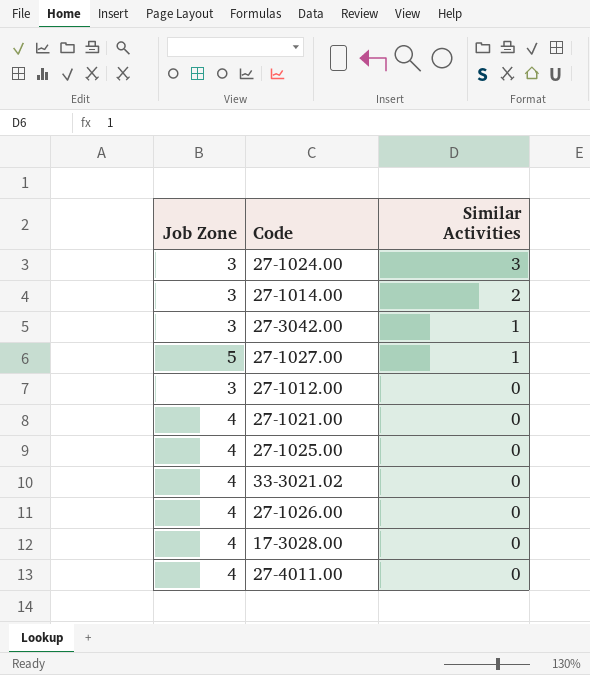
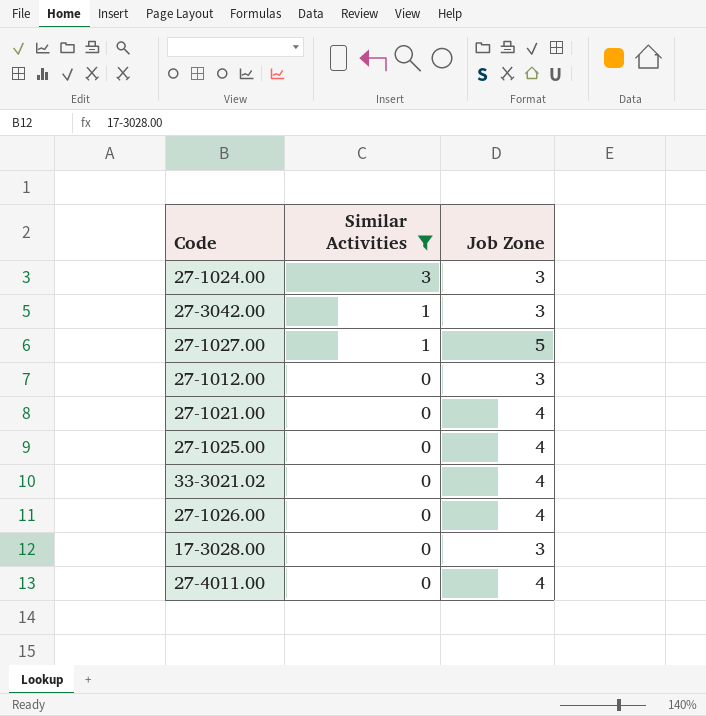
filter: none -> Similar Activities != 2
column Job Zone | position: 1 -> 3
17-3028.00 | Job Zone: 4 -> 3

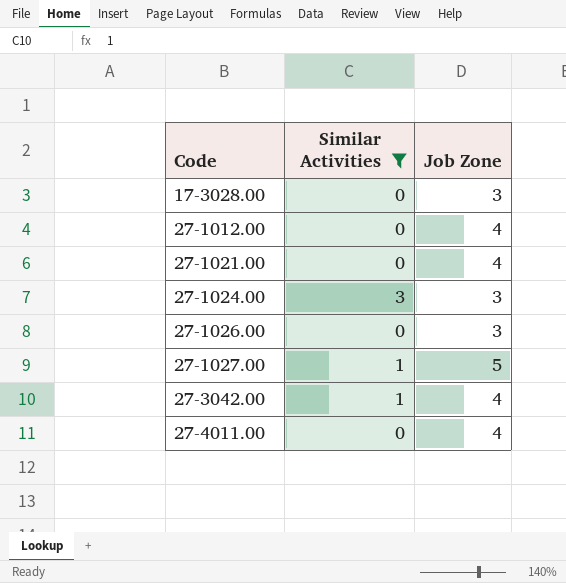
row order: Similar Activities descending -> Code ascending
row 27-1025.00: 0 | 4 -> none
row 33-3021.02: 0 | 4 -> none
27-1012.00 | Job Zone: 3 -> 4
27-1026.00 | Job Zone: 4 -> 3
27-3042.00 | Job Zone: 3 -> 4

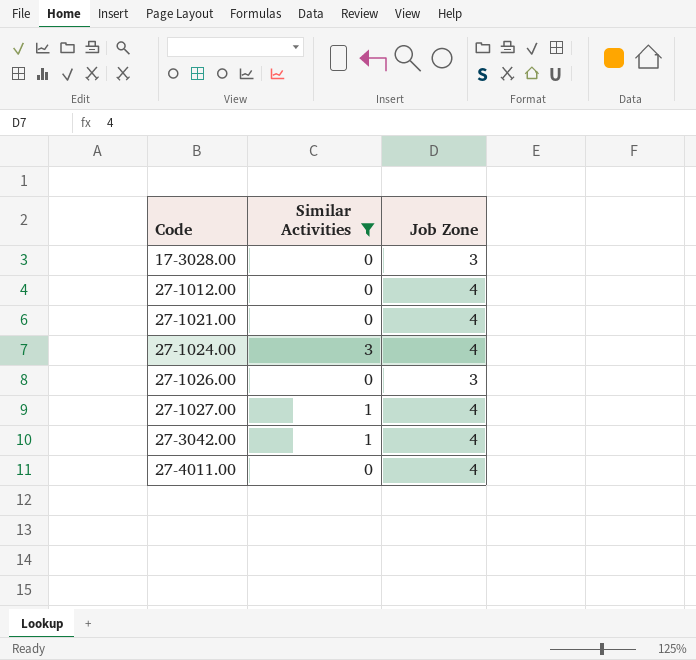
27-1024.00 | Job Zone: 3 -> 4
27-1027.00 | Job Zone: 5 -> 4

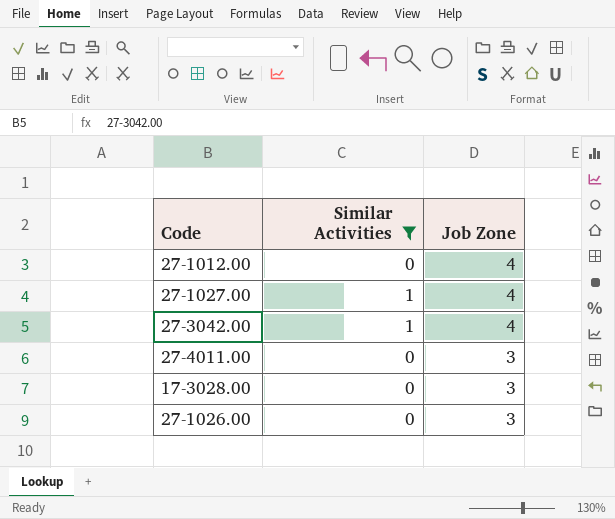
row order: Code ascending -> Job Zone descending
row 27-1021.00: 0 | 4 -> none
row 27-1024.00: 3 | 4 -> none
27-4011.00 | Job Zone: 4 -> 3

